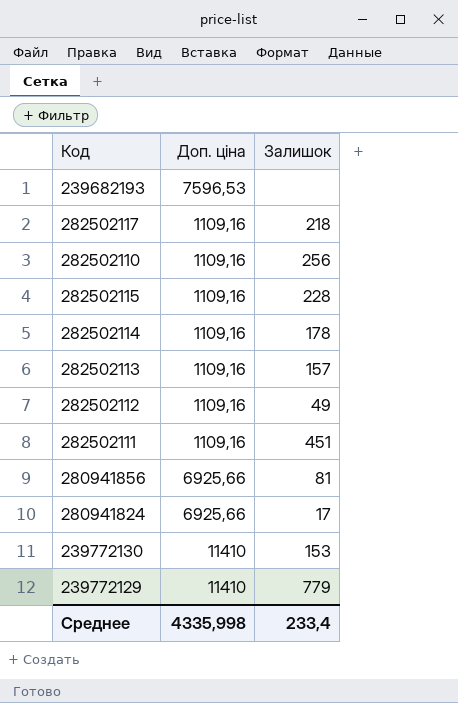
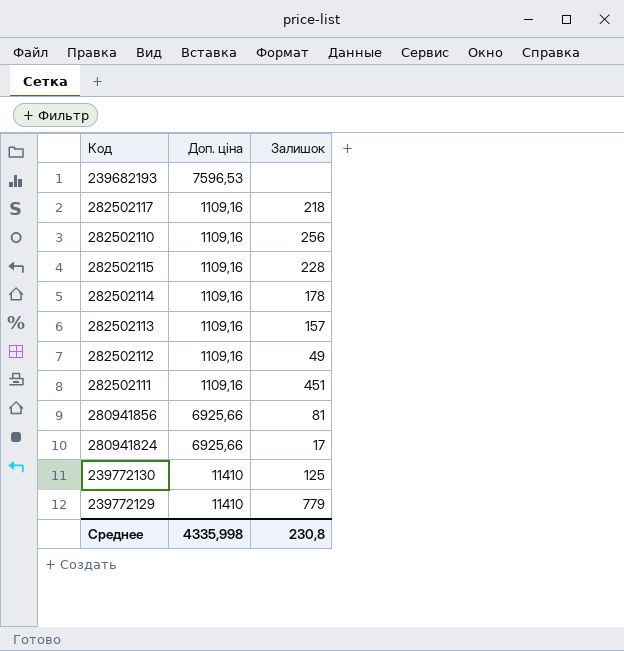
239772130 | Залишок: 153 -> 125
Среднее | Залишок: 233,4 -> 230,8

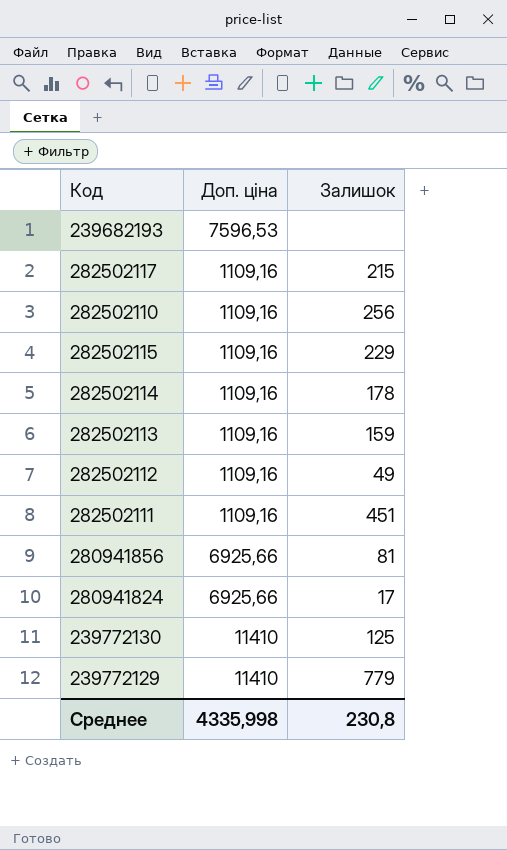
282502117 | Залишок: 218 -> 215
282502115 | Залишок: 228 -> 229
282502113 | Залишок: 157 -> 159

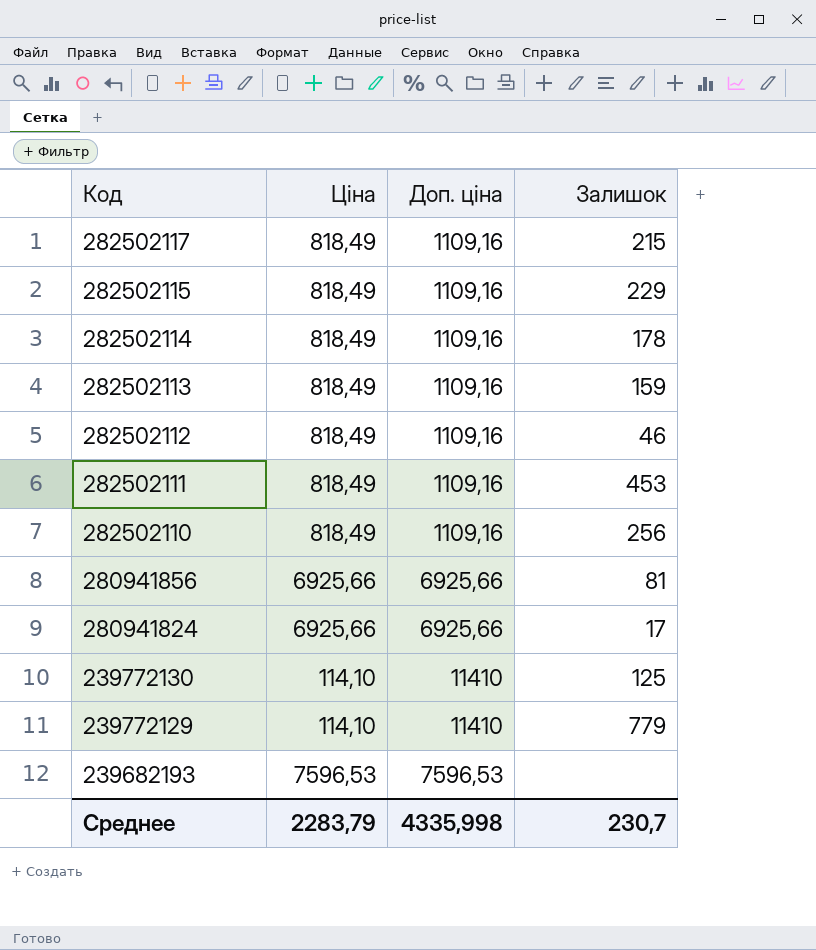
row order: none -> Код descending
column Ціна | position: none -> 2
282502112 | Залишок: 49 -> 46
282502111 | Залишок: 451 -> 453
Среднее | Залишок: 230,8 -> 230,7

